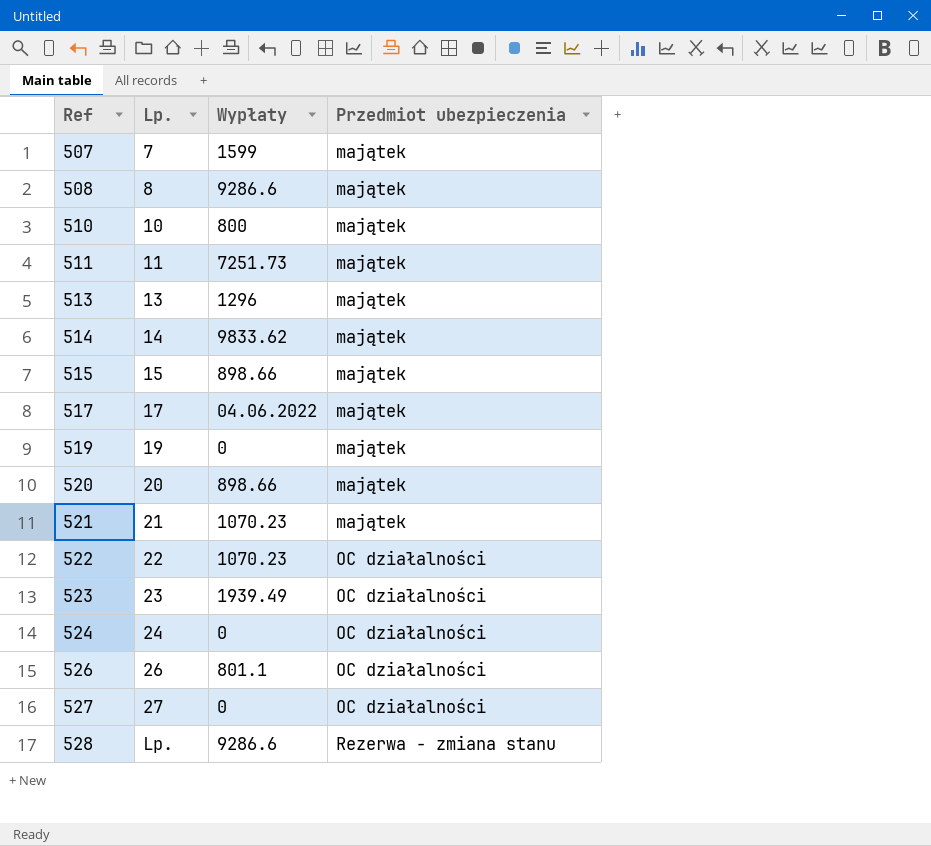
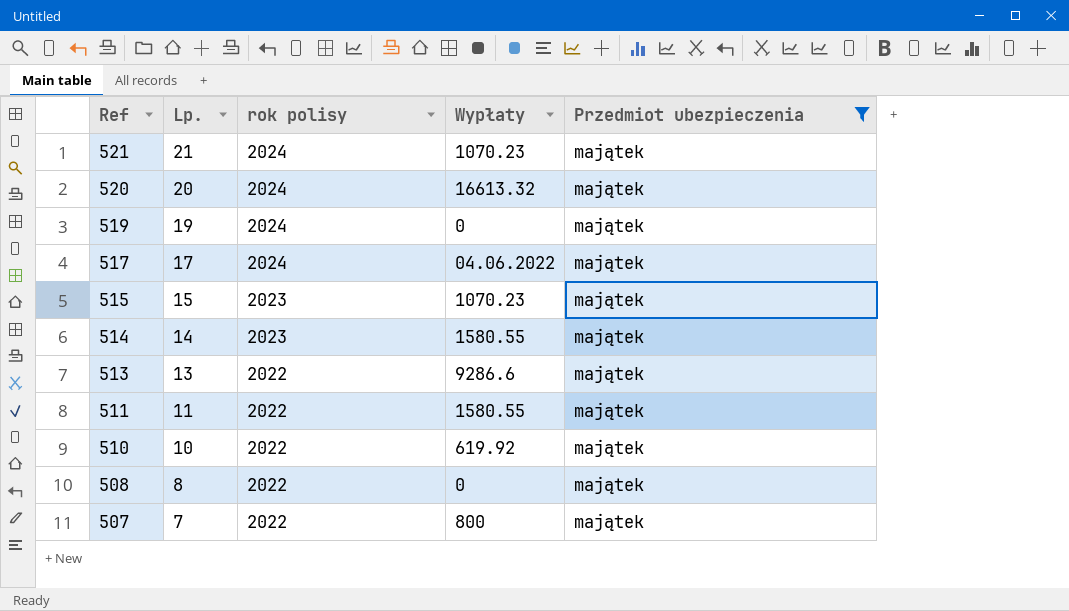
filter: none -> Przedmiot ubezpieczenia = majątek
row order: Ref ascending -> Ref descending
column rok polisy | position: none -> 3
520 | Wypłaty: 898.66 -> 16613.32
515 | Wypłaty: 898.66 -> 1070.23
514 | Wypłaty: 9833.62 -> 1580.55
513 | Wypłaty: 1296 -> 9286.6
511 | Wypłaty: 7251.73 -> 1580.55
510 | Wypłaty: 800 -> 619.92
508 | Wypłaty: 9286.6 -> 0
507 | Wypłaty: 1599 -> 800

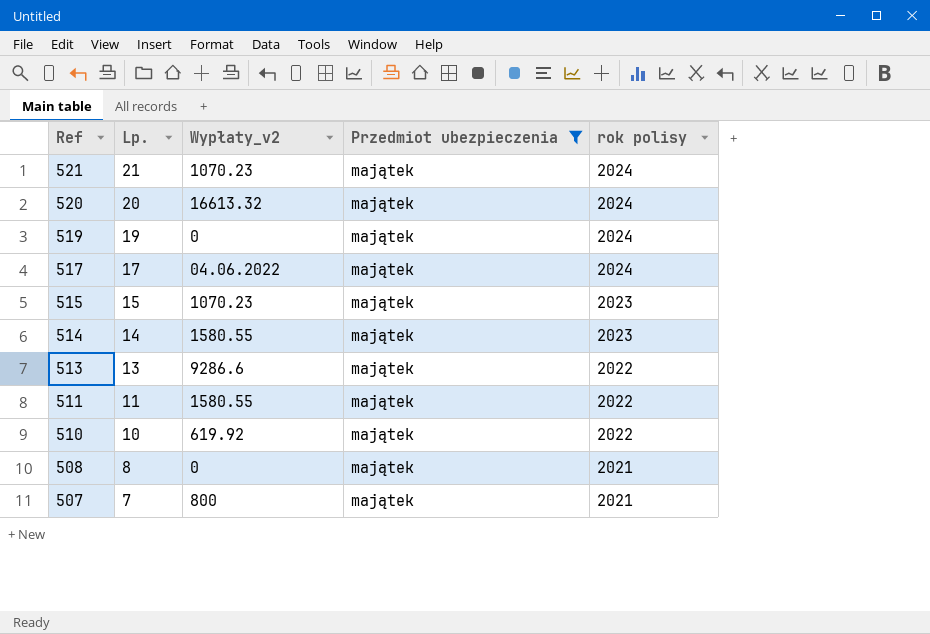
column name: Wypłaty -> Wypłaty_v2
column rok polisy | position: 3 -> 5
508 | rok polisy: 2022 -> 2021
507 | rok polisy: 2022 -> 2021

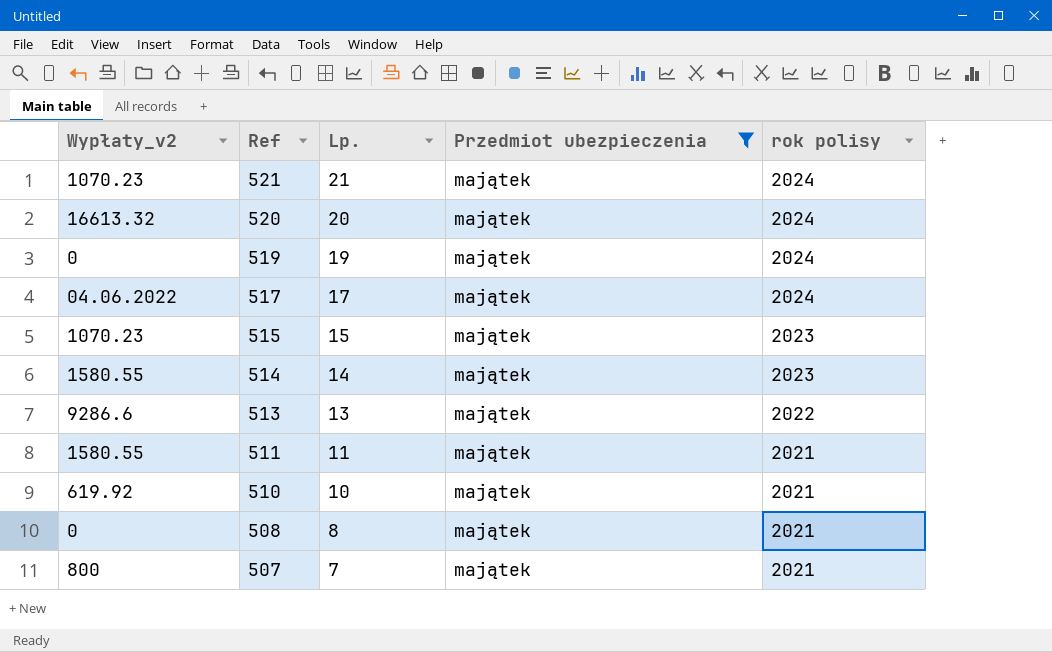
column Wypłaty_v2 | position: 3 -> 1
511 | rok polisy: 2022 -> 2021
510 | rok polisy: 2022 -> 2021

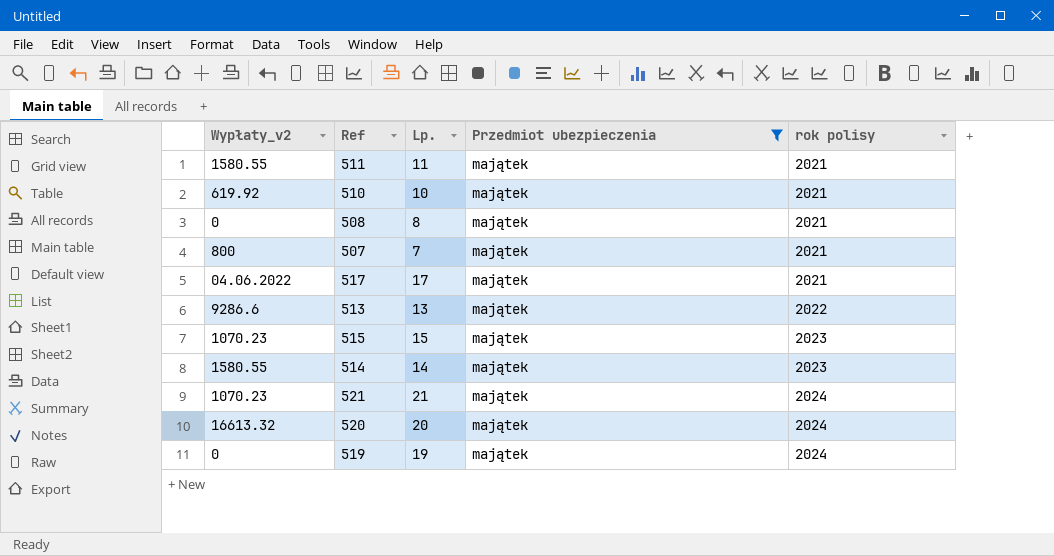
row order: Ref descending -> rok polisy ascending
517 | rok polisy: 2024 -> 2021

